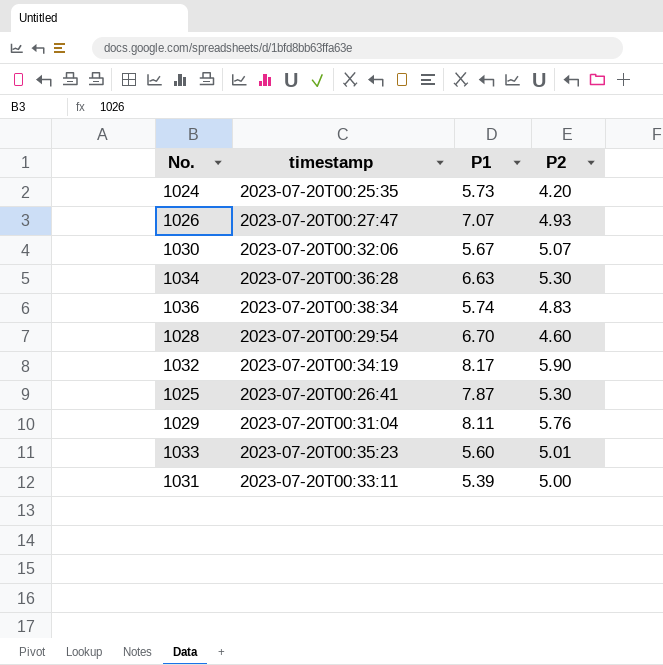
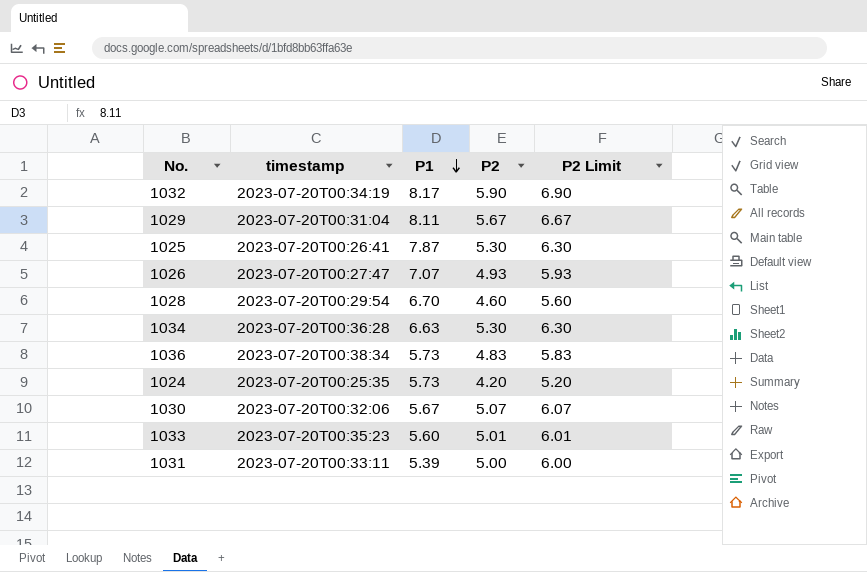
row order: none -> P1 descending
column P2 Limit | formula: none -> [P2] + 1
1029 | P2: 5.76 -> 5.67
1036 | P1: 5.74 -> 5.73

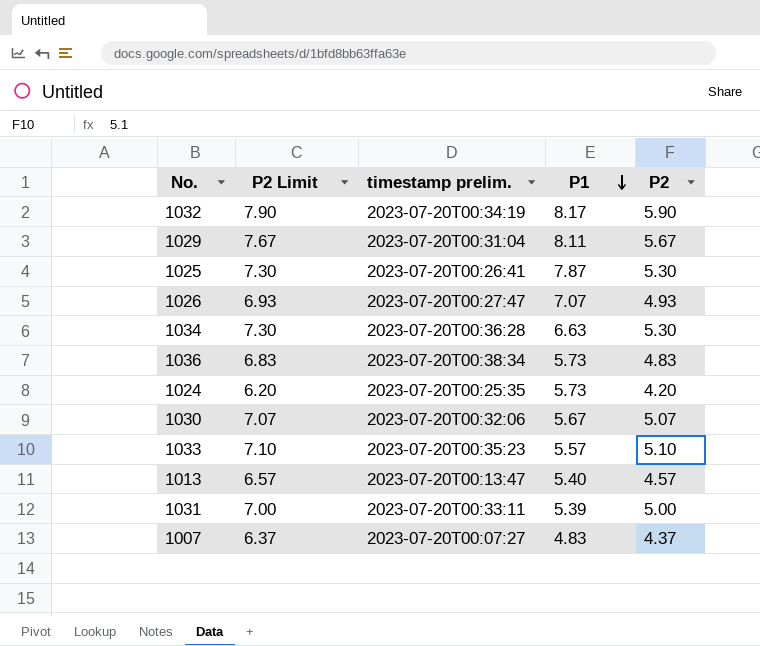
column P2 Limit | formula: [P2] + 1 -> [P2] + 2
column P2 Limit | position: 5 -> 2
column name: timestamp -> timestamp prelim.
row 1028: 2023-07-20T00:29:54 | 6.70 | 4.60 | 5.60 -> none
1033 | P1: 5.60 -> 5.57
1033 | P2: 5.01 -> 5.10
row 1013: none -> 6.57 | 2023-07-20T00:13:47 | 5.40 | 4.57
row 1007: none -> 6.37 | 2023-07-20T00:07:27 | 4.83 | 4.37

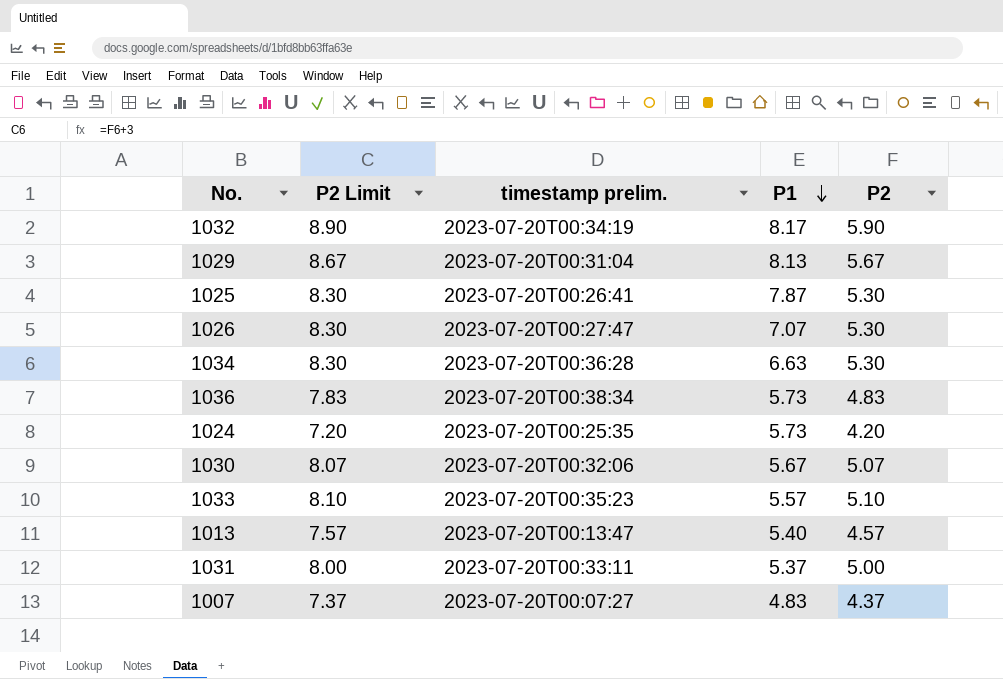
column P2 Limit | formula: [P2] + 2 -> [P2] + 3
1029 | P1: 8.11 -> 8.13
1026 | P2: 4.93 -> 5.30
1031 | P1: 5.39 -> 5.37

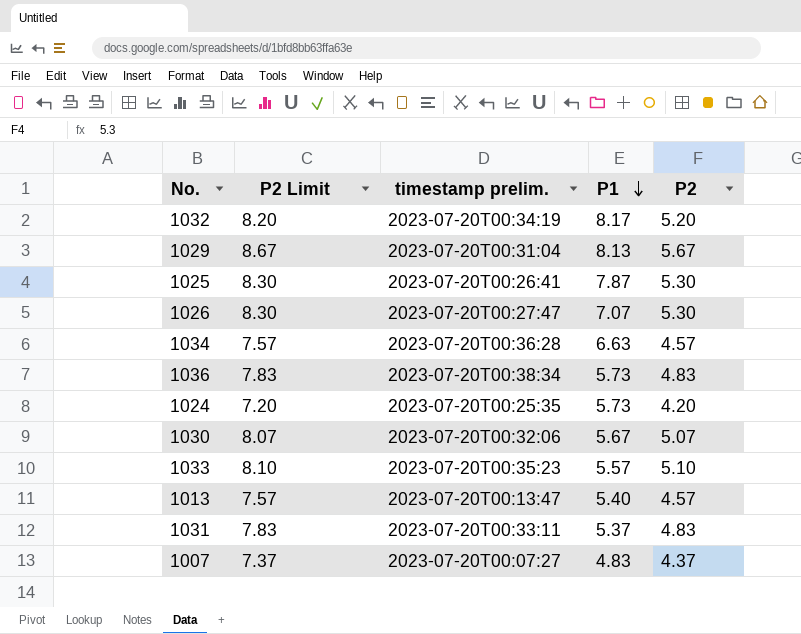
1032 | P2 Limit: 8.90 -> 8.20
1032 | P2: 5.90 -> 5.20
1034 | P2 Limit: 8.30 -> 7.57
1034 | P2: 5.30 -> 4.57
1031 | P2 Limit: 8.00 -> 7.83
1031 | P2: 5.00 -> 4.83

